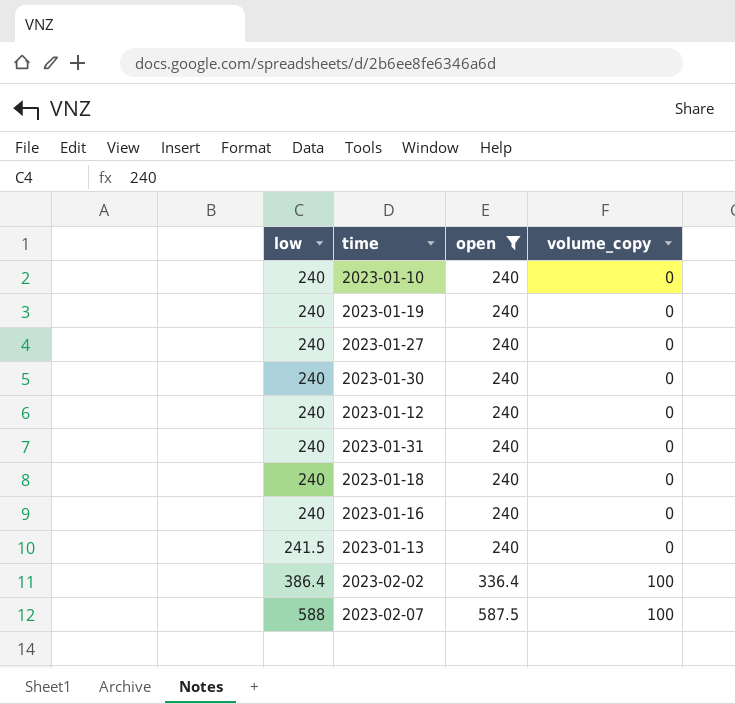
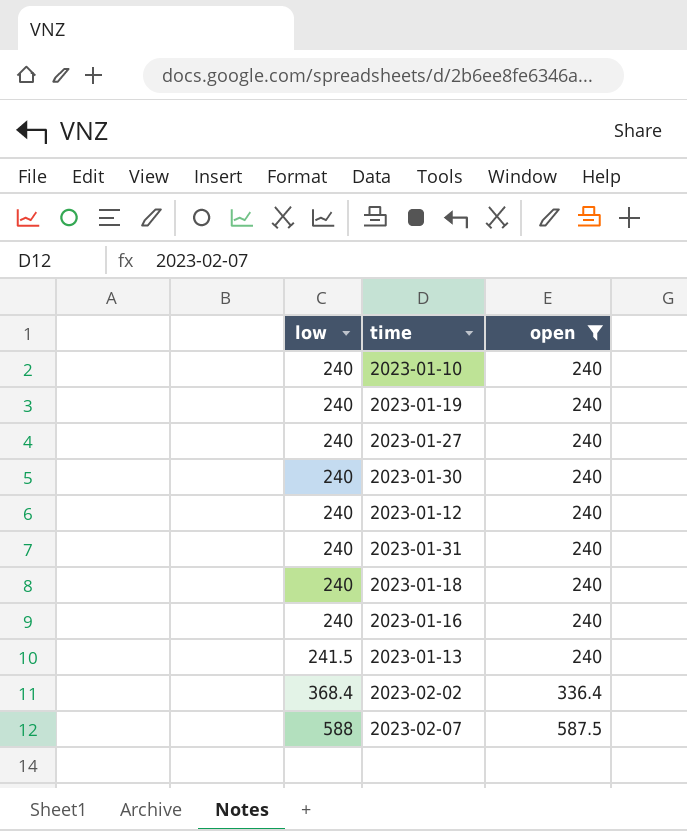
column volume_copy | position: 4 -> none
2023-02-02 | low: 386.4 -> 368.4

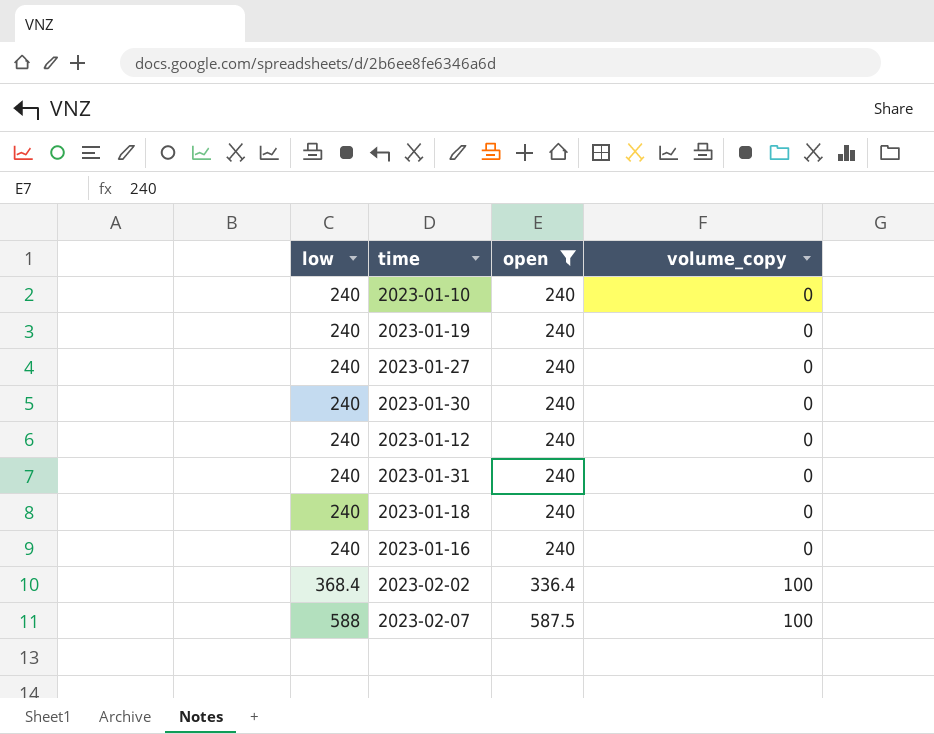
column volume_copy | position: none -> 4
row 2023-01-13: 241.5 | 240 -> none

